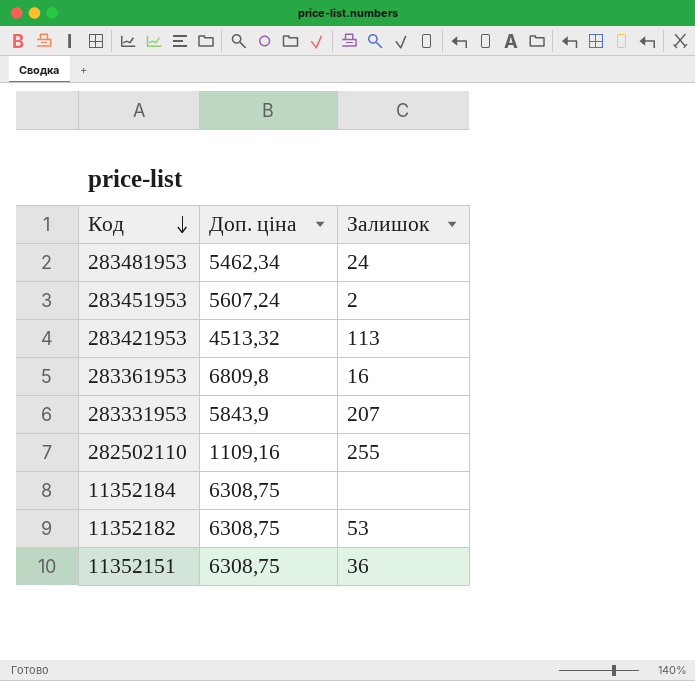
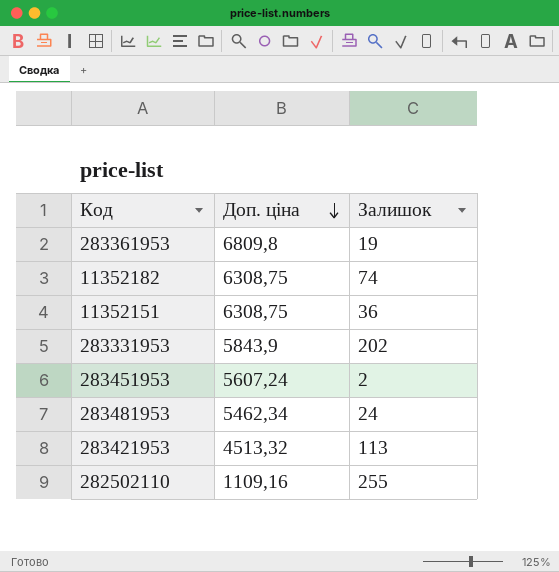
row order: Код descending -> Доп. ціна descending
row 11352184: 6308,75 | none -> none
283361953 | Залишок: 16 -> 19
11352182 | Залишок: 53 -> 74
283331953 | Залишок: 207 -> 202

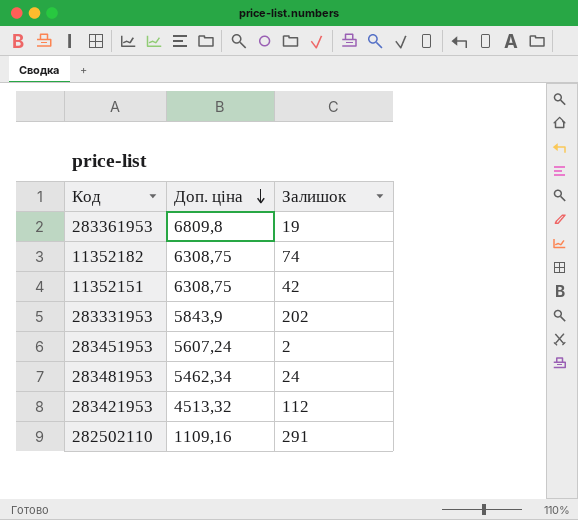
11352151 | Залишок: 36 -> 42
283421953 | Залишок: 113 -> 112
282502110 | Залишок: 255 -> 291

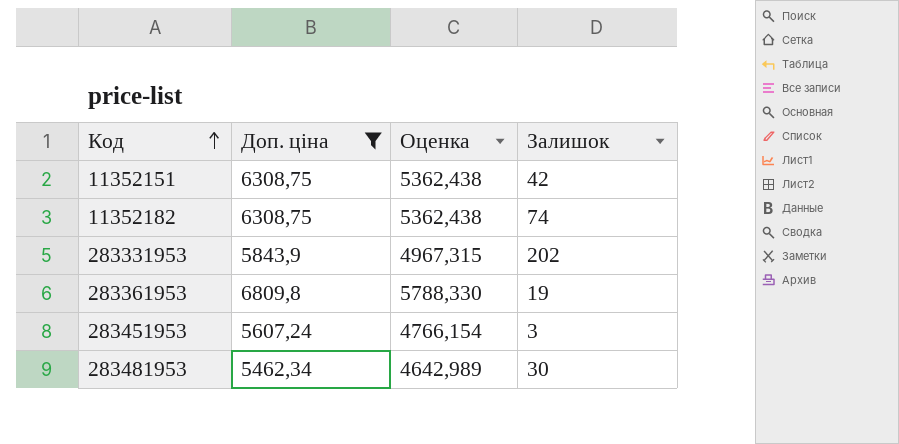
filter: none -> Доп. ціна >= 5462,34
row order: Доп. ціна descending -> Код ascending
column Оценка | formula: none -> [Доп. ціна] * 0,85
283451953 | Залишок: 2 -> 3
283481953 | Залишок: 24 -> 30

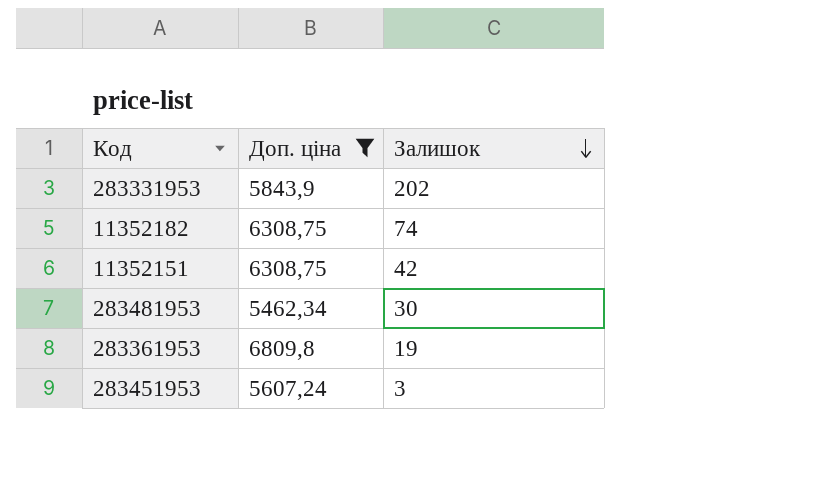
row order: Код ascending -> Залишок descending
column Оценка | formula: [Доп. ціна] * 0,85 -> none

